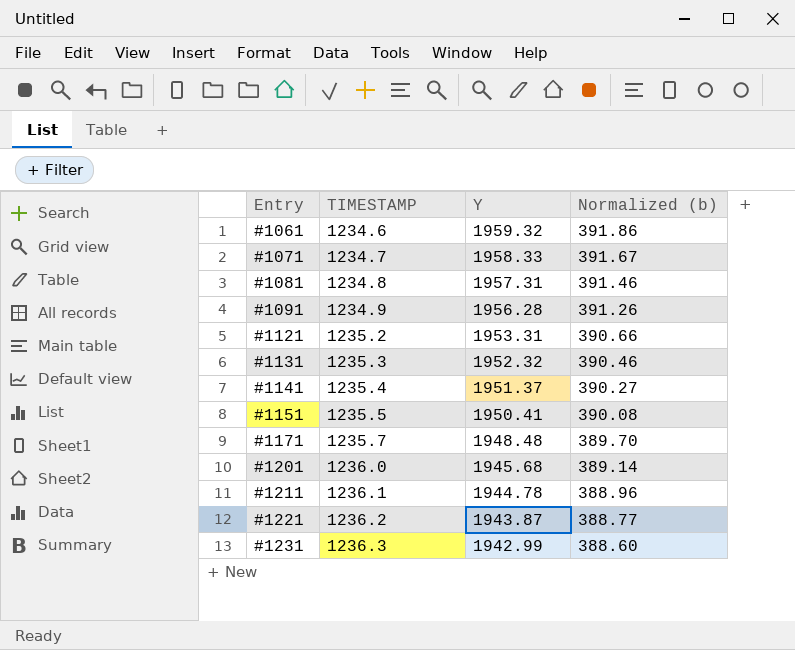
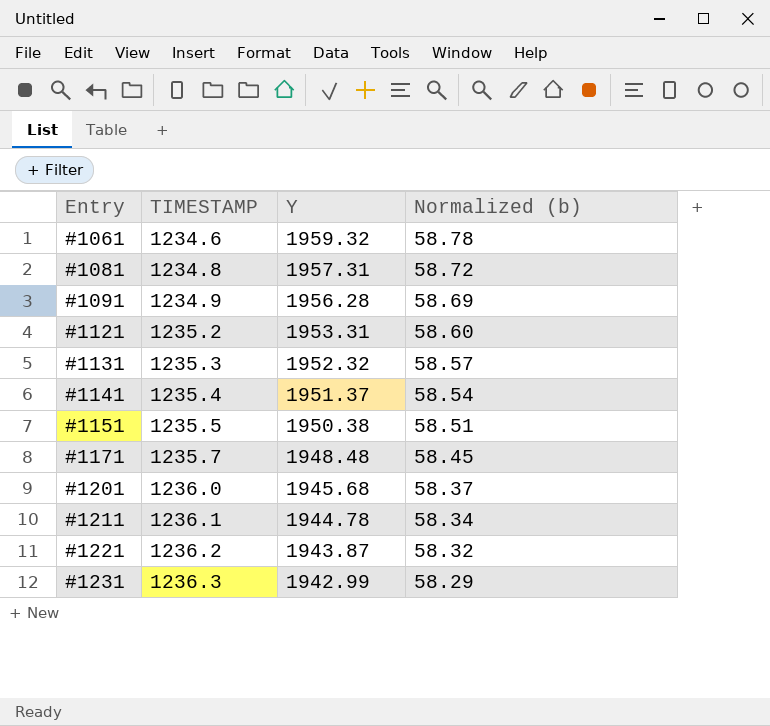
column Normalized (b) | formula: [Y] * 0.2 -> [Y] * 0.03
row #1071: 1234.7 | 1958.33 | 391.67 -> none
#1151 | Y: 1950.41 -> 1950.38

